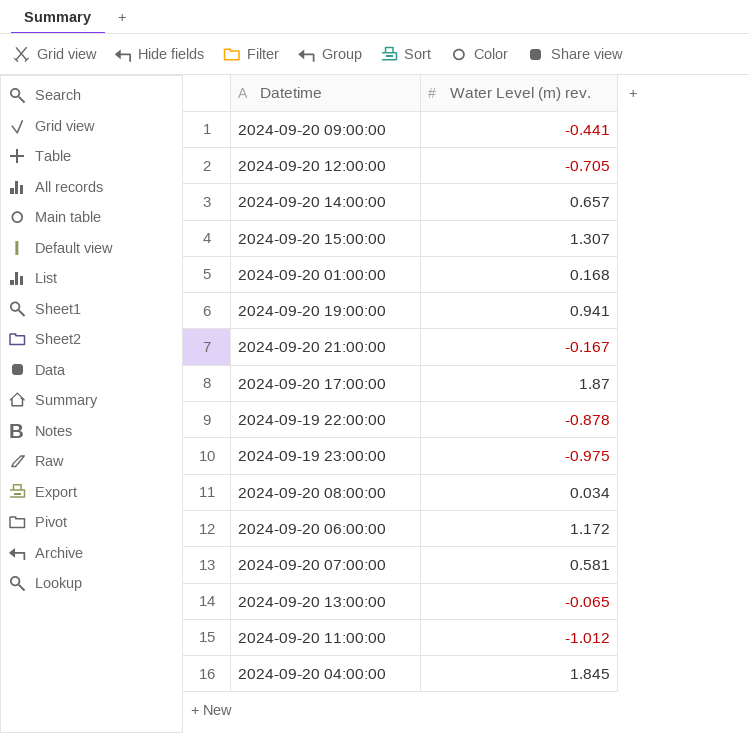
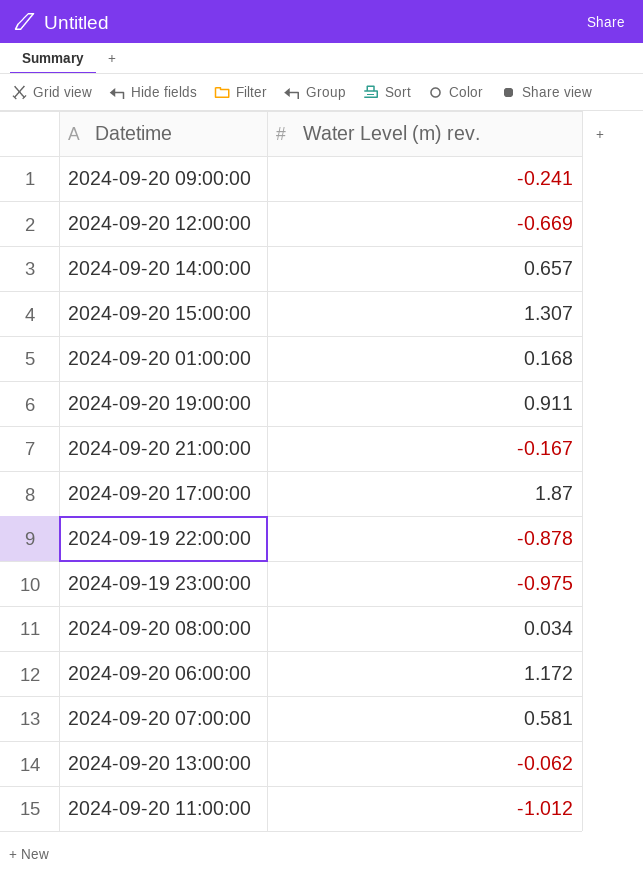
row 2024-09-20 04:00:00: 1.845 -> none
2024-09-20 09:00:00 | Water Level (m) rev.: -0.441 -> -0.241
2024-09-20 12:00:00 | Water Level (m) rev.: -0.705 -> -0.669
2024-09-20 19:00:00 | Water Level (m) rev.: 0.941 -> 0.911
2024-09-20 13:00:00 | Water Level (m) rev.: -0.065 -> -0.062

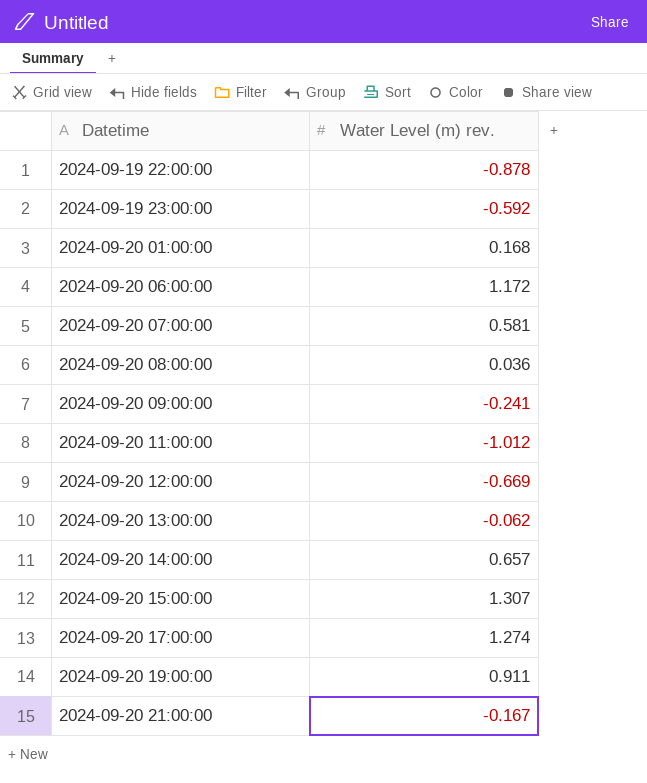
row order: none -> Datetime ascending
2024-09-19 23:00:00 | Water Level (m) rev.: -0.975 -> -0.592
2024-09-20 08:00:00 | Water Level (m) rev.: 0.034 -> 0.036
2024-09-20 17:00:00 | Water Level (m) rev.: 1.87 -> 1.274

